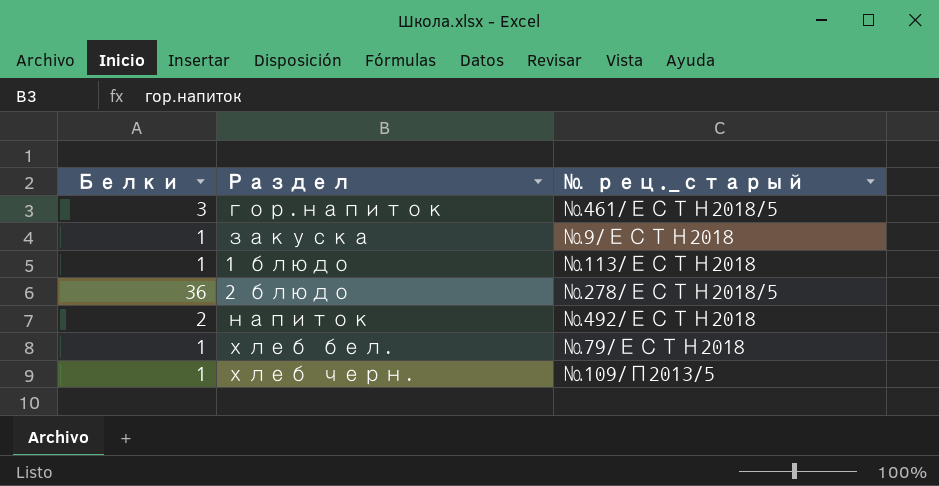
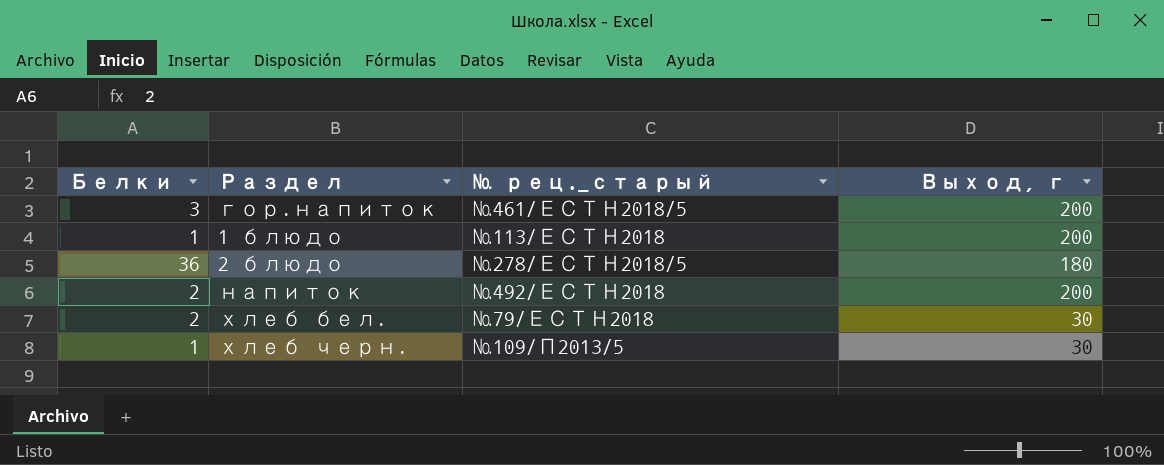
column Выход, г | position: none -> 4
row закуска: 1 | №9/ЕСТН2018 -> none
хлеб бел. | Белки: 1 -> 2

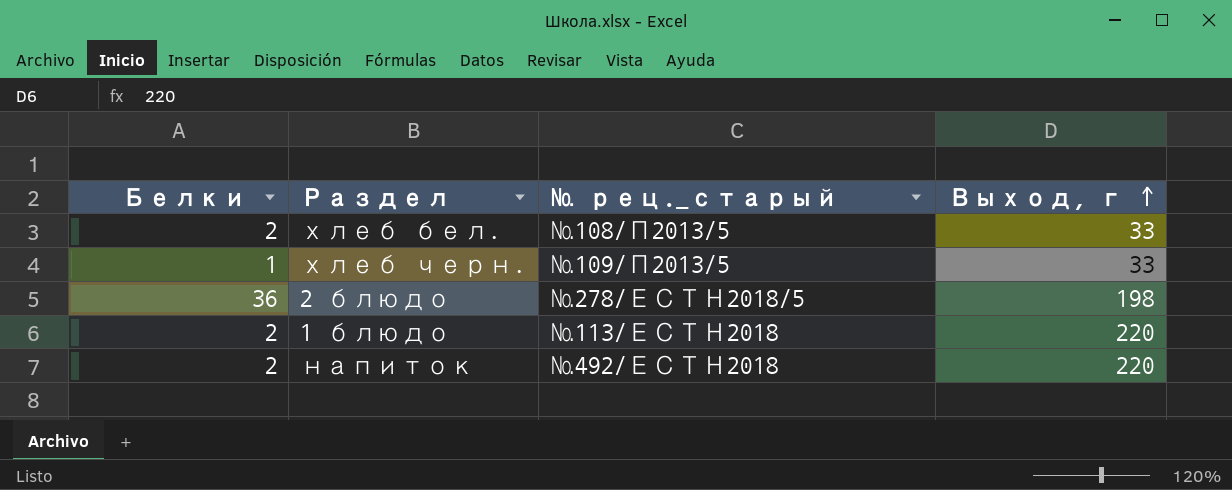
row order: none -> Выход, г ascending
row гор.напиток: 3 | №461/ЕСТН2018/5 | 200 -> none
хлеб бел. | № рец._старый: №79/ЕСТН2018 -> №108/П2013/5
хлеб бел. | Выход, г: 30 -> 33
хлеб черн. | Выход, г: 30 -> 33
2 блюдо | Выход, г: 180 -> 198
1 блюдо | Белки: 1 -> 2
1 блюдо | Выход, г: 200 -> 220
напиток | Выход, г: 200 -> 220

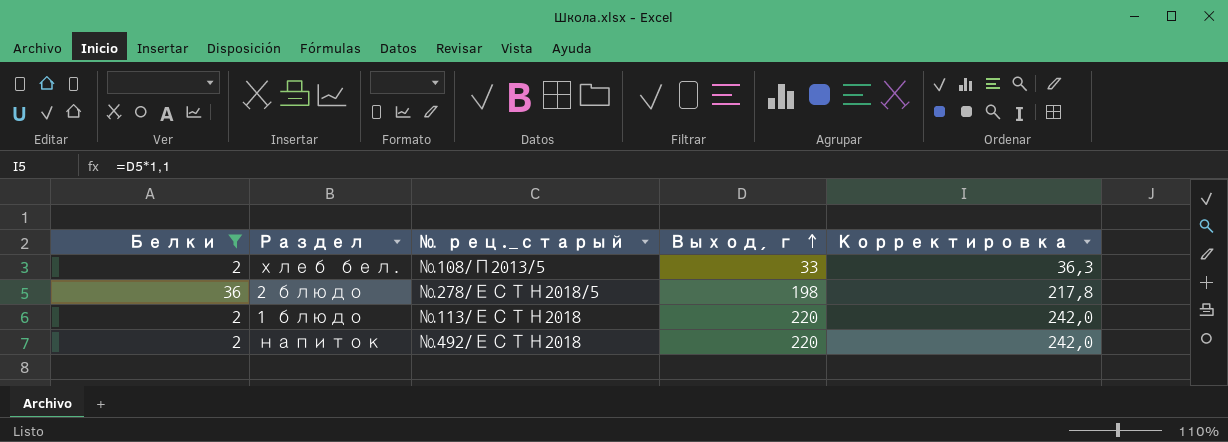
filter: none -> Белки != 1
column Корректировка | formula: none -> [Выход, г] * 1,1

